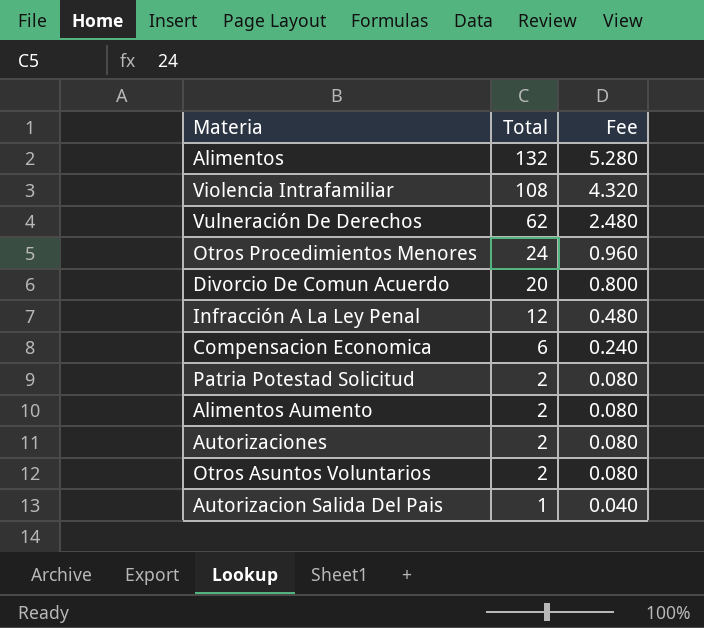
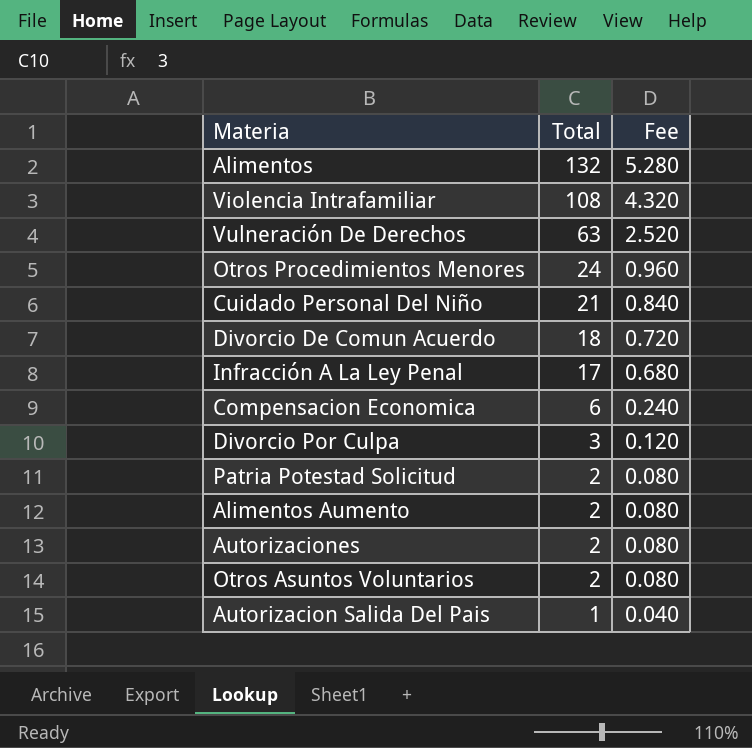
Vulneración De Derechos | Total: 62 -> 63
Vulneración De Derechos | Fee: 2.480 -> 2.520
row Cuidado Personal Del Niño: none -> 21 | 0.840
Divorcio De Comun Acuerdo | Total: 20 -> 18
Divorcio De Comun Acuerdo | Fee: 0.800 -> 0.720
Infracción A La Ley Penal | Total: 12 -> 17
Infracción A La Ley Penal | Fee: 0.480 -> 0.680
row Divorcio Por Culpa: none -> 3 | 0.120

